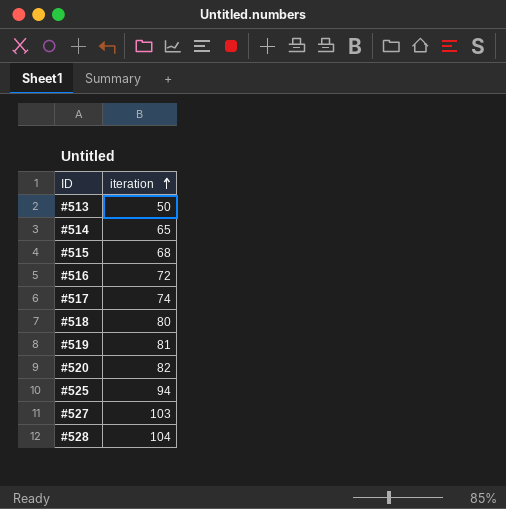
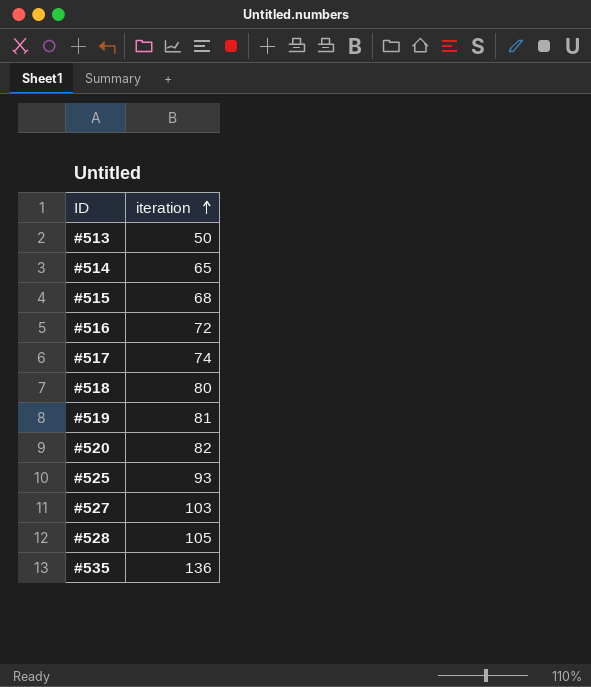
#525 | iteration: 94 -> 93
#528 | iteration: 104 -> 105
row #535: none -> 136

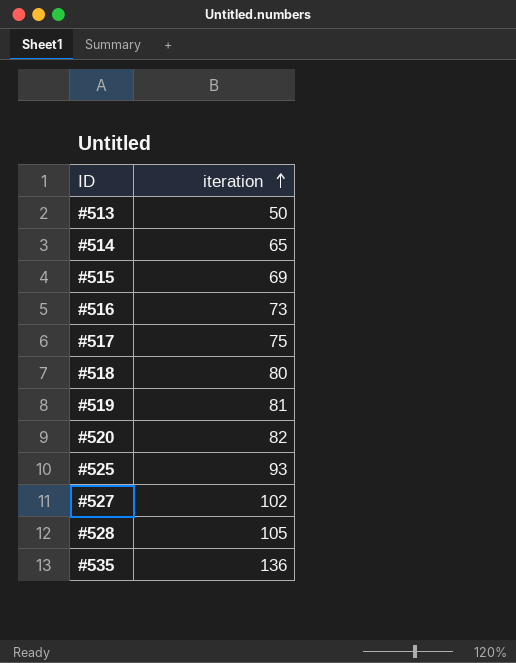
#515 | iteration: 68 -> 69
#516 | iteration: 72 -> 73
#517 | iteration: 74 -> 75
#527 | iteration: 103 -> 102

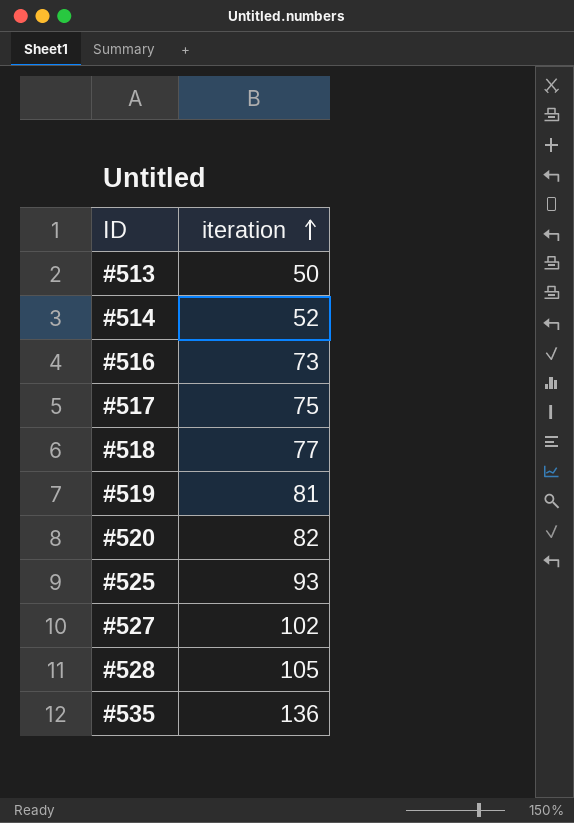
row #515: 69 -> none
#514 | iteration: 65 -> 52
#518 | iteration: 80 -> 77

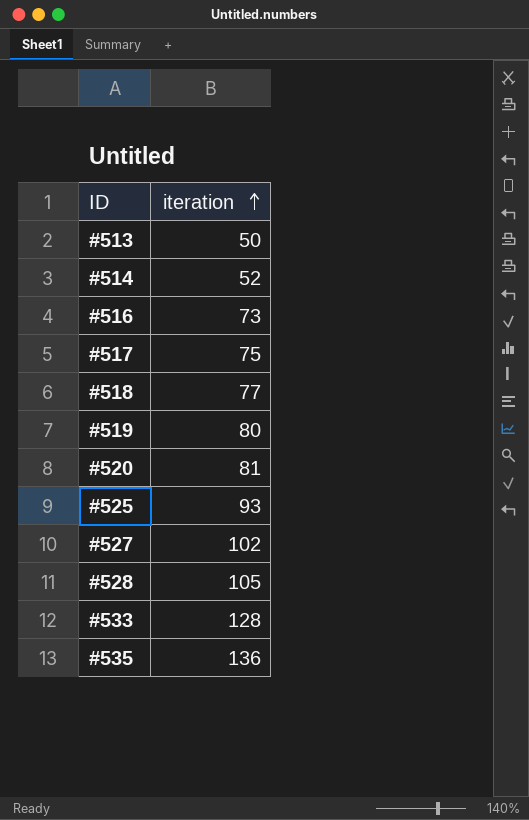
#519 | iteration: 81 -> 80
#520 | iteration: 82 -> 81
row #533: none -> 128

